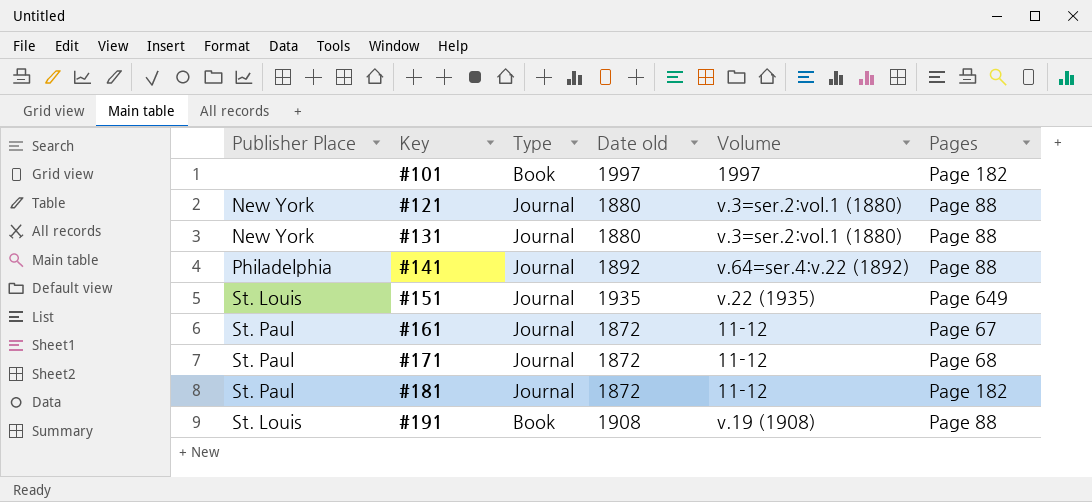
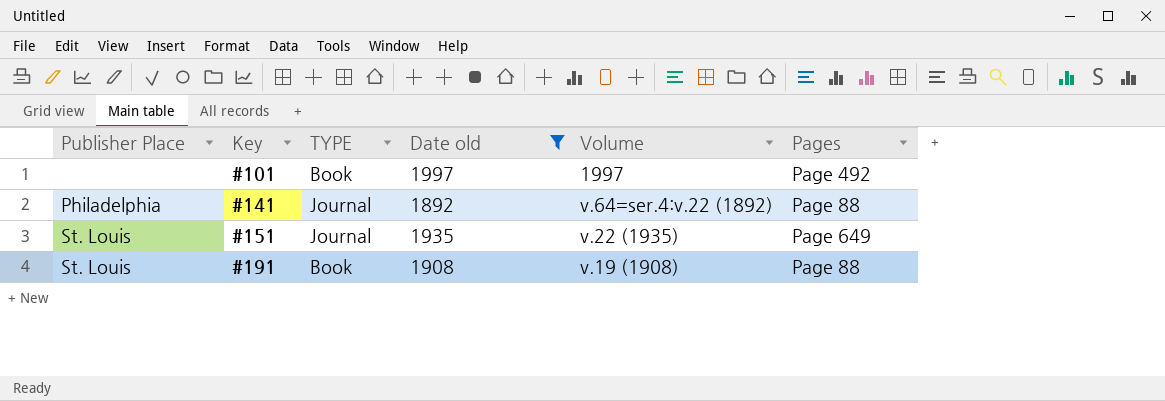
filter: none -> Date old >= 1892
column name: Type -> TYPE
#101 | Pages: Page 182 -> Page 492

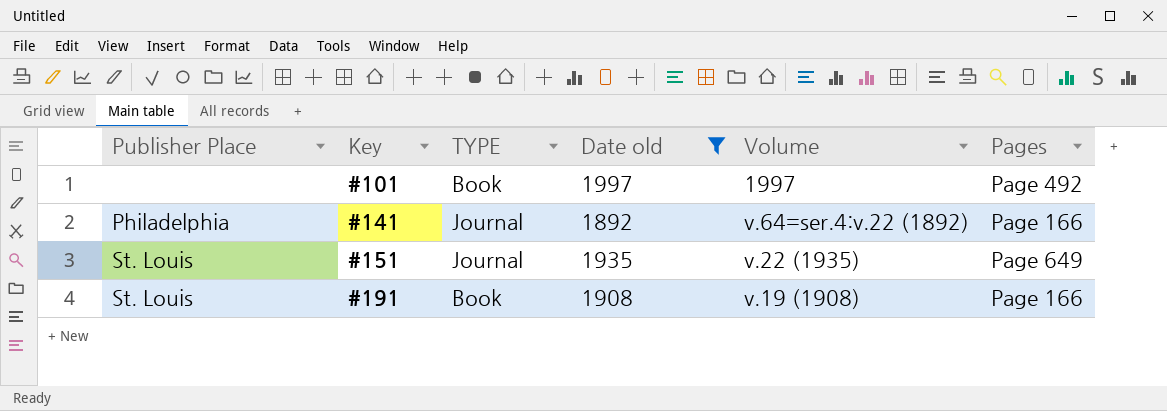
#141 | Pages: Page 88 -> Page 166
#191 | Pages: Page 88 -> Page 166

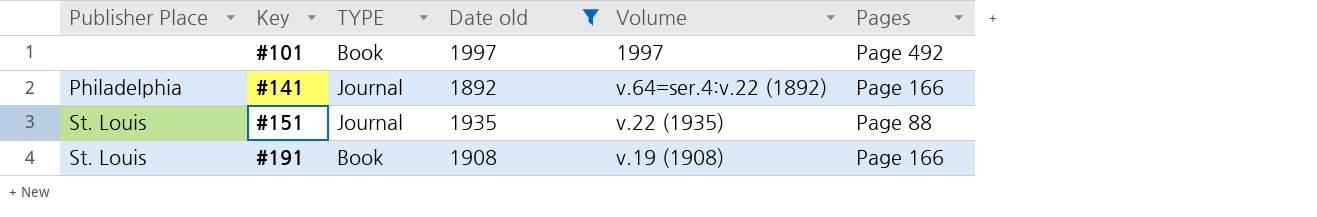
#151 | Pages: Page 649 -> Page 88

